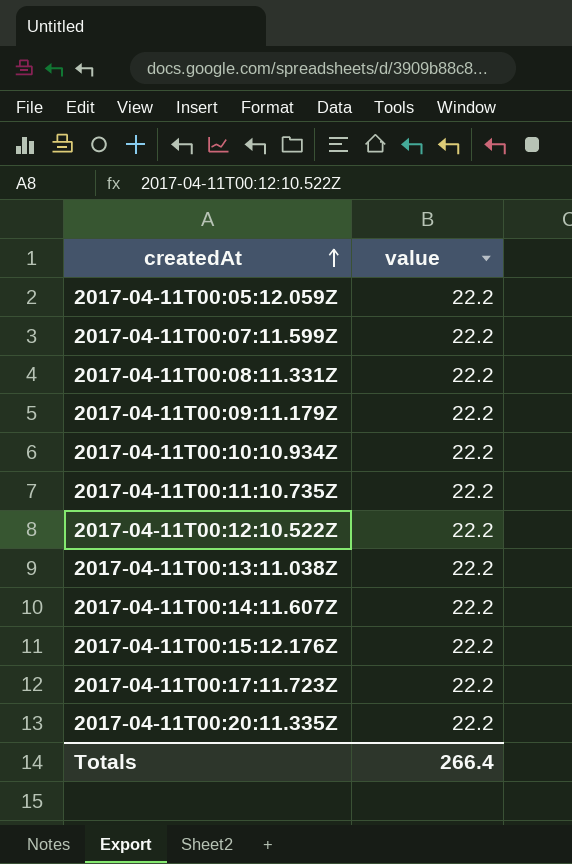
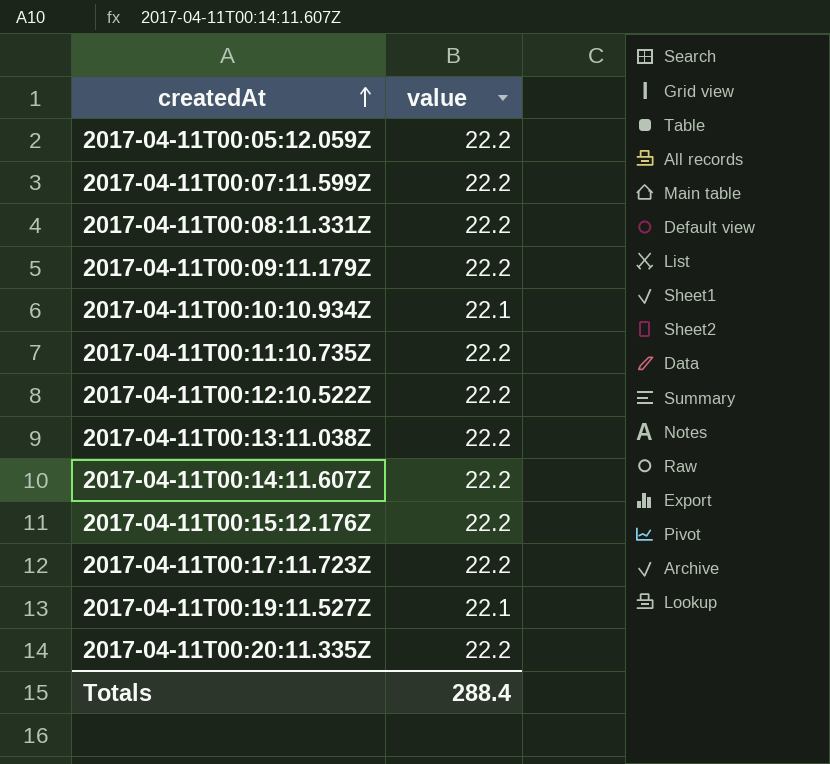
2017-04-11T00:10:10.934Z | value: 22.2 -> 22.1
row 2017-04-11T00:19:11.527Z: none -> 22.1
Totals | value: 266.4 -> 288.4

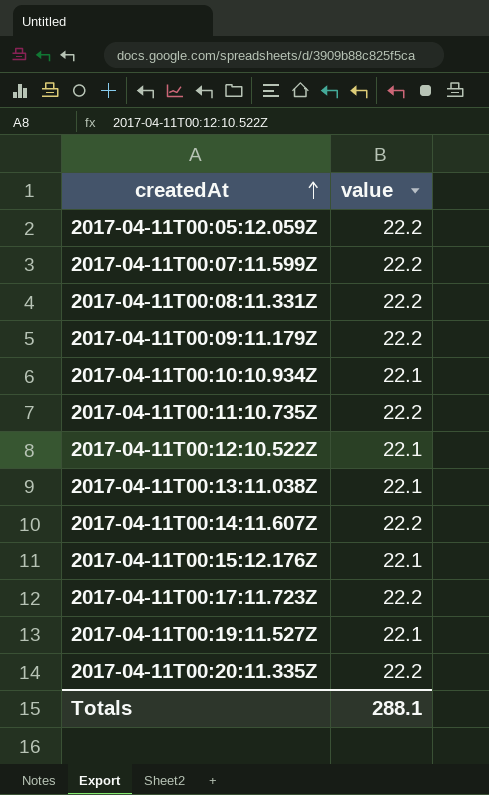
2017-04-11T00:12:10.522Z | value: 22.2 -> 22.1
2017-04-11T00:13:11.038Z | value: 22.2 -> 22.1
2017-04-11T00:15:12.176Z | value: 22.2 -> 22.1
Totals | value: 288.4 -> 288.1

